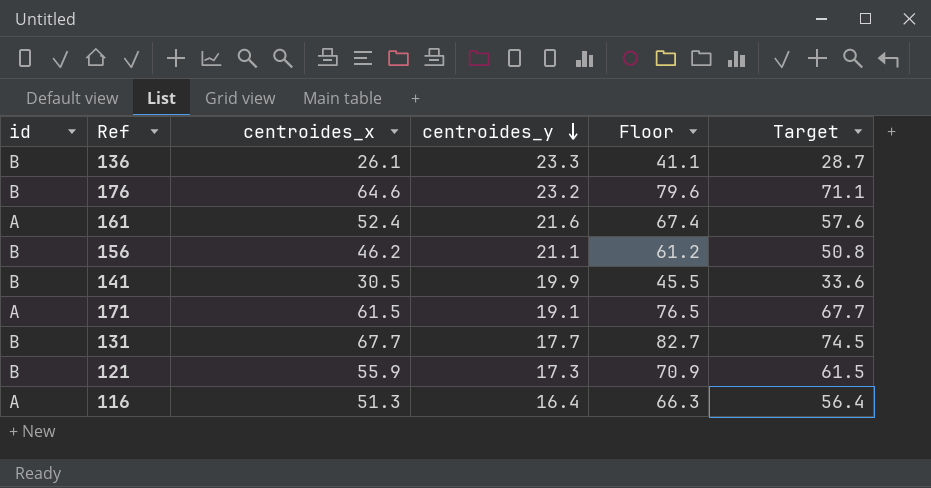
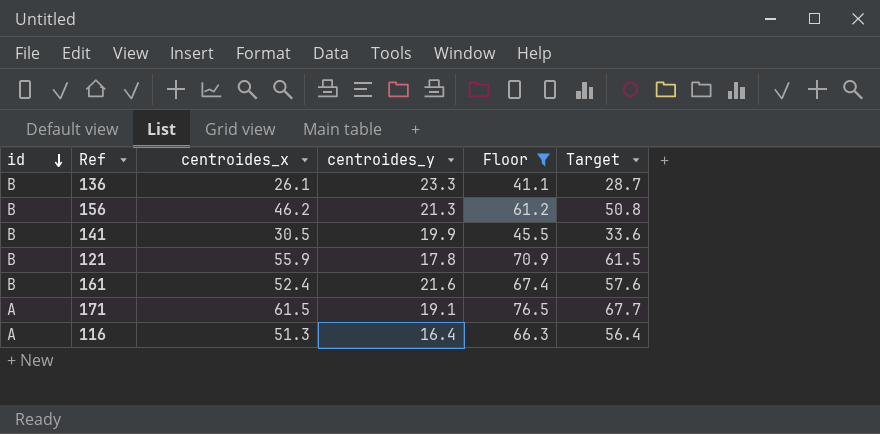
filter: none -> Floor <= 76.5
row order: centroides_y descending -> id descending
156 | centroides_y: 21.1 -> 21.3
121 | centroides_y: 17.3 -> 17.8
161 | id: A -> B

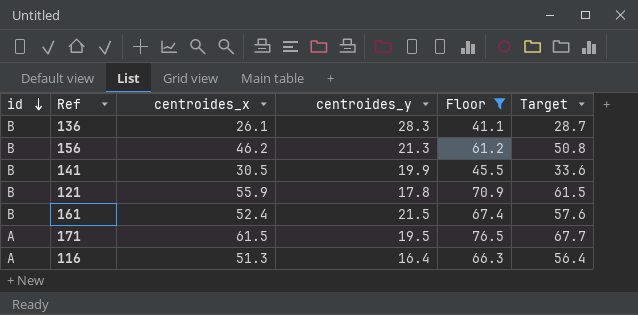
136 | centroides_y: 23.3 -> 28.3
161 | centroides_y: 21.6 -> 21.5
171 | centroides_y: 19.1 -> 19.5

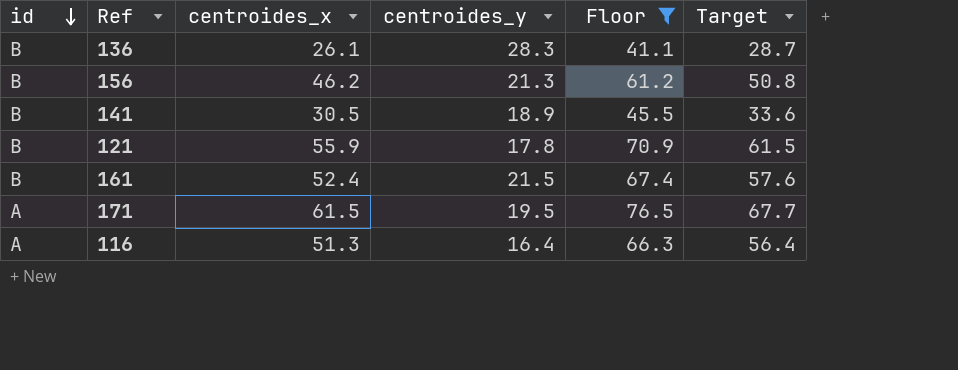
141 | centroides_y: 19.9 -> 18.9

